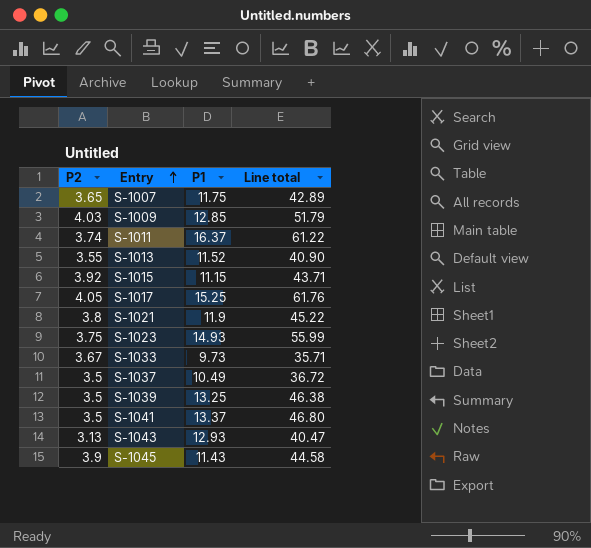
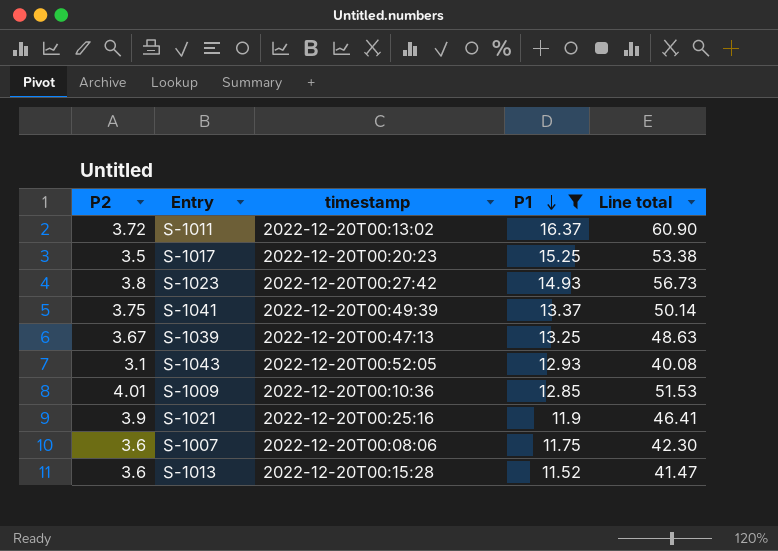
filter: none -> P1 >= 11.52
row order: Entry ascending -> P1 descending
column timestamp | position: none -> 3
S-1011 | P2: 3.74 -> 3.72
S-1011 | Line total: 61.22 -> 60.90
S-1017 | P2: 4.05 -> 3.5
S-1017 | Line total: 61.76 -> 53.38
S-1023 | P2: 3.75 -> 3.8
S-1023 | Line total: 55.99 -> 56.73
S-1041 | P2: 3.5 -> 3.75
S-1041 | Line total: 46.80 -> 50.14
S-1039 | P2: 3.5 -> 3.67
S-1039 | Line total: 46.38 -> 48.63
S-1043 | P2: 3.13 -> 3.1
S-1043 | Line total: 40.47 -> 40.08
S-1009 | P2: 4.03 -> 4.01
S-1009 | Line total: 51.79 -> 51.53
S-1021 | P2: 3.8 -> 3.9
S-1021 | Line total: 45.22 -> 46.41
S-1007 | P2: 3.65 -> 3.6
S-1007 | Line total: 42.89 -> 42.30
S-1013 | P2: 3.55 -> 3.6
S-1013 | Line total: 40.90 -> 41.47

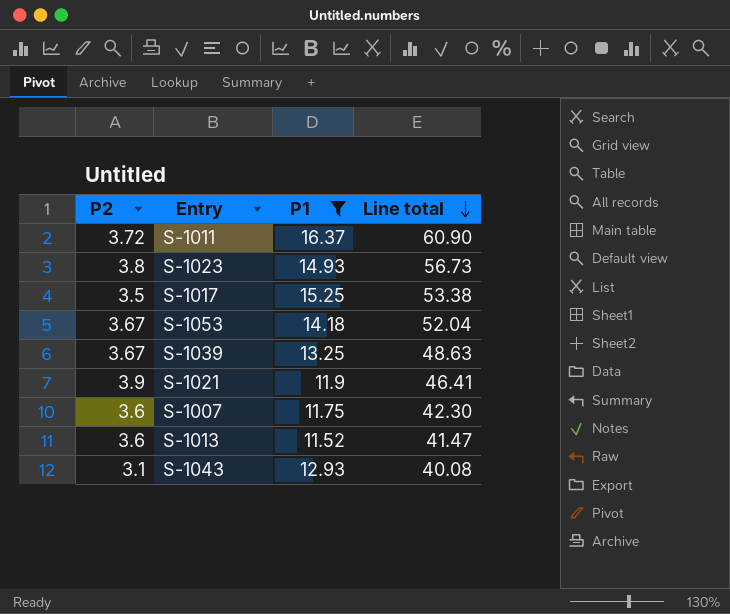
row order: P1 descending -> Line total descending
column timestamp | position: 3 -> none
row S-1041: 3.75 | 2022-12-20T00:49:39 | 13.37 | 50.14 -> none
row S-1009: 4.01 | 2022-12-20T00:10:36 | 12.85 | 51.53 -> none
row S-1053: none -> 3.67 | 14.18 | 52.04

